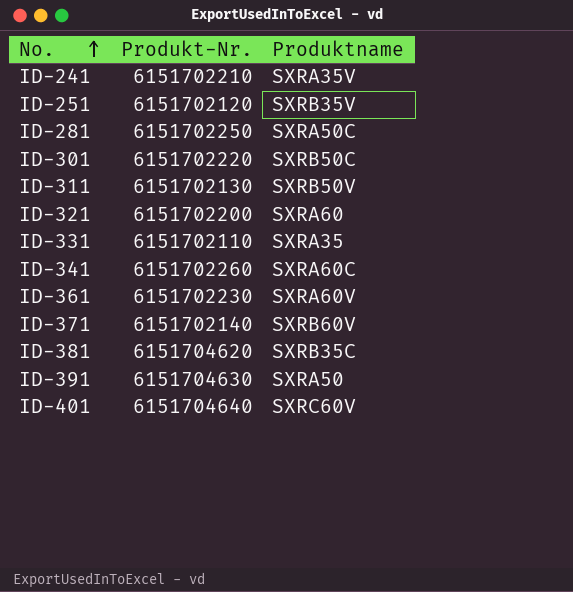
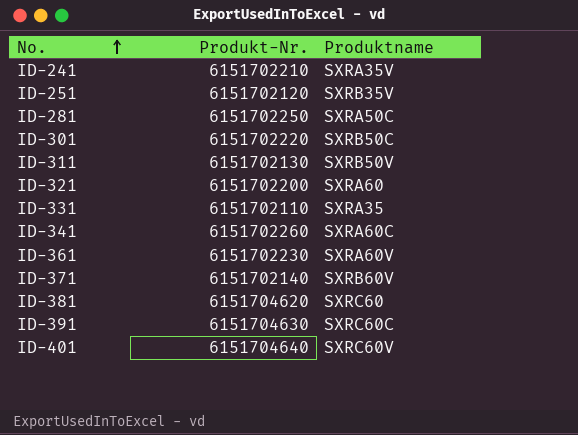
ID-381 | Produktname: SXRB35C -> SXRC60
ID-391 | Produktname: SXRA50 -> SXRC60C

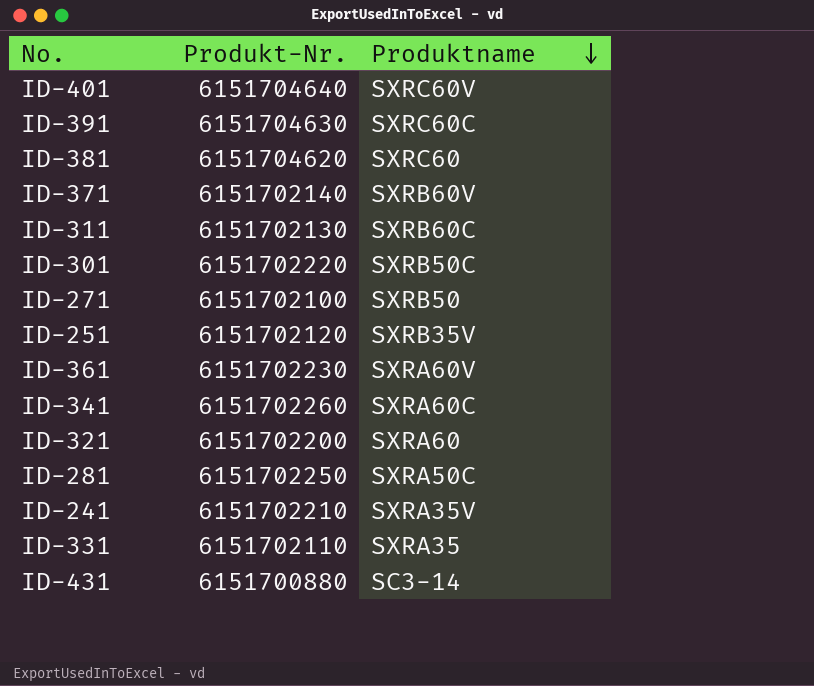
row order: No. ascending -> Produktname descending
ID-311 | Produktname: SXRB50V -> SXRB60C
row ID-271: none -> 6151702100 | SXRB50
row ID-431: none -> 6151700880 | SC3-14

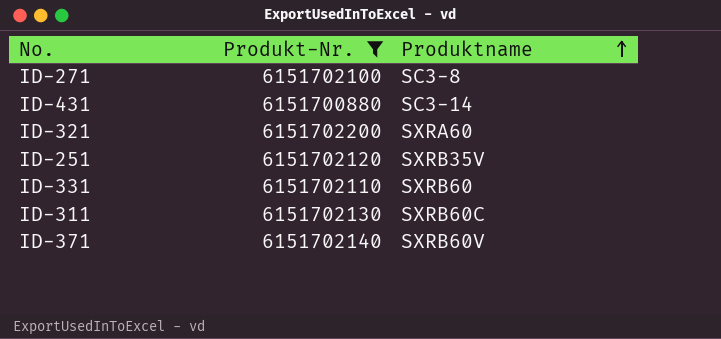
filter: none -> Produkt-Nr. <= 6151702200
row order: Produktname descending -> Produktname ascending
ID-271 | Produktname: SXRB50 -> SC3-8
ID-331 | Produktname: SXRA35 -> SXRB60

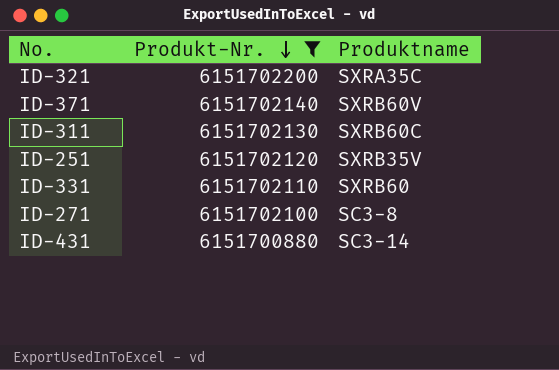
row order: Produktname ascending -> Produkt-Nr. descending
ID-321 | Produktname: SXRA60 -> SXRA35C

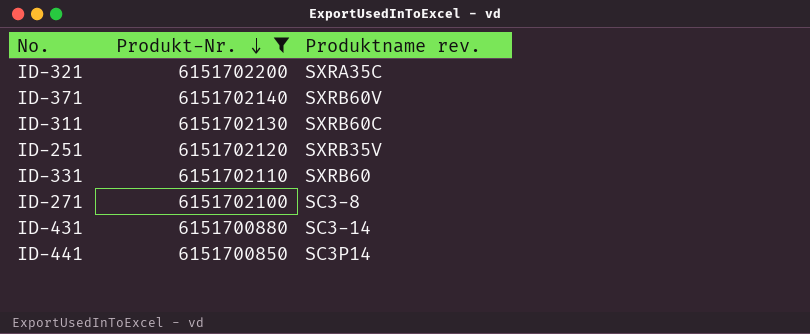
column name: Produktname -> Produktname rev.
row ID-441: none -> 6151700850 | SC3P14

